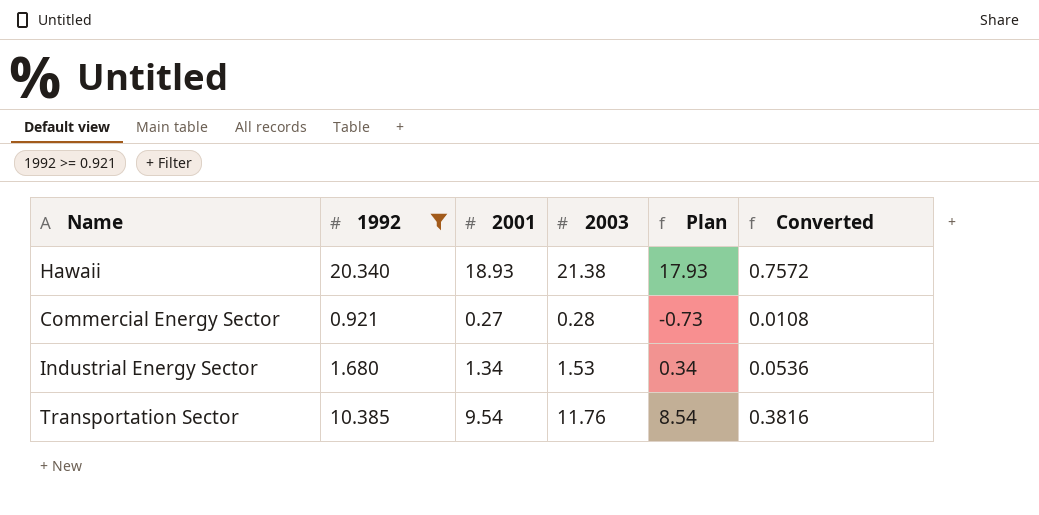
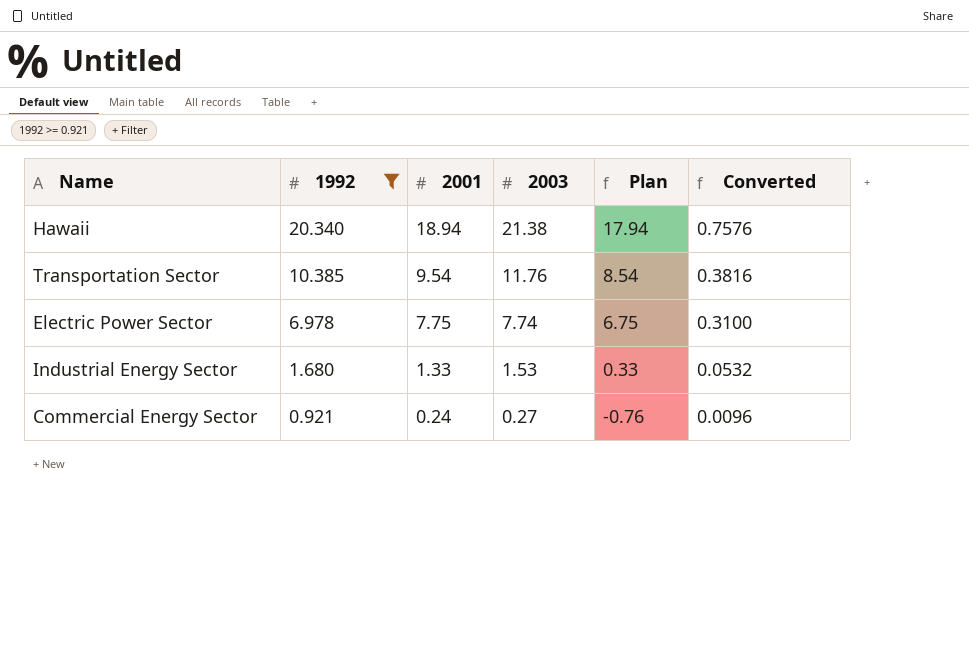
row order: none -> 1992 descending
Hawaii | 2001: 18.93 -> 18.94
Hawaii | Plan: 17.93 -> 17.94
Hawaii | Converted: 0.7572 -> 0.7576
row Electric Power Sector: none -> 6.978 | 7.75 | 7.74 | 6.75 | 0.3100
Industrial Energy Sector | 2001: 1.34 -> 1.33
Industrial Energy Sector | Plan: 0.34 -> 0.33
Industrial Energy Sector | Converted: 0.0536 -> 0.0532
Commercial Energy Sector | 2001: 0.27 -> 0.24
Commercial Energy Sector | 2003: 0.28 -> 0.27
Commercial Energy Sector | Plan: -0.73 -> -0.76
Commercial Energy Sector | Converted: 0.0108 -> 0.0096

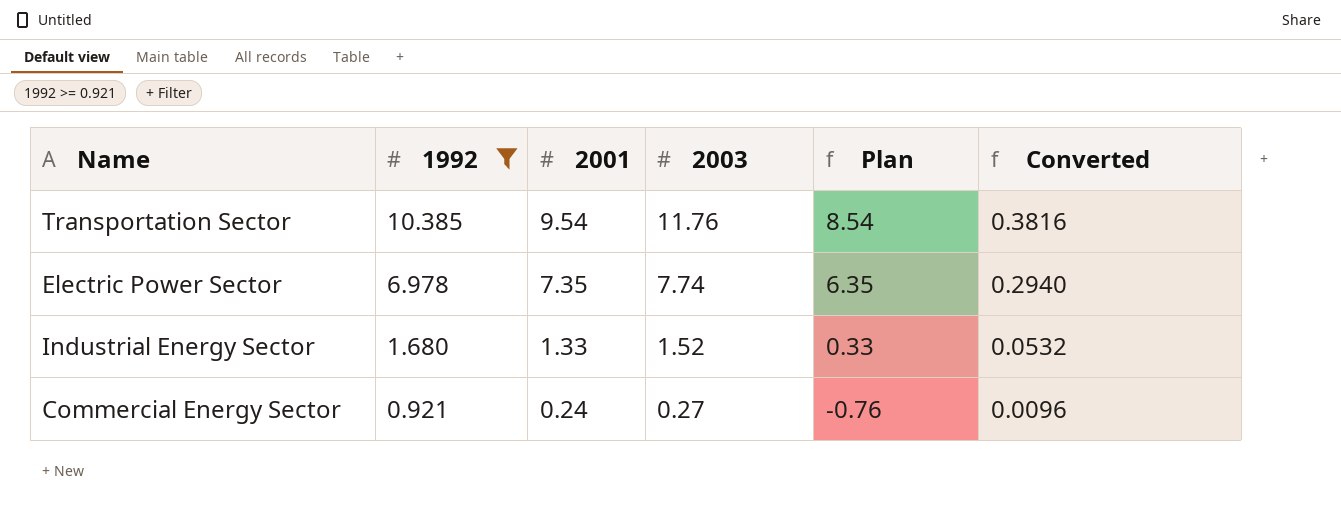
row Hawaii: 20.340 | 18.94 | 21.38 | 17.94 | 0.7576 -> none
Electric Power Sector | 2001: 7.75 -> 7.35
Electric Power Sector | Plan: 6.75 -> 6.35
Electric Power Sector | Converted: 0.3100 -> 0.2940
Industrial Energy Sector | 2003: 1.53 -> 1.52

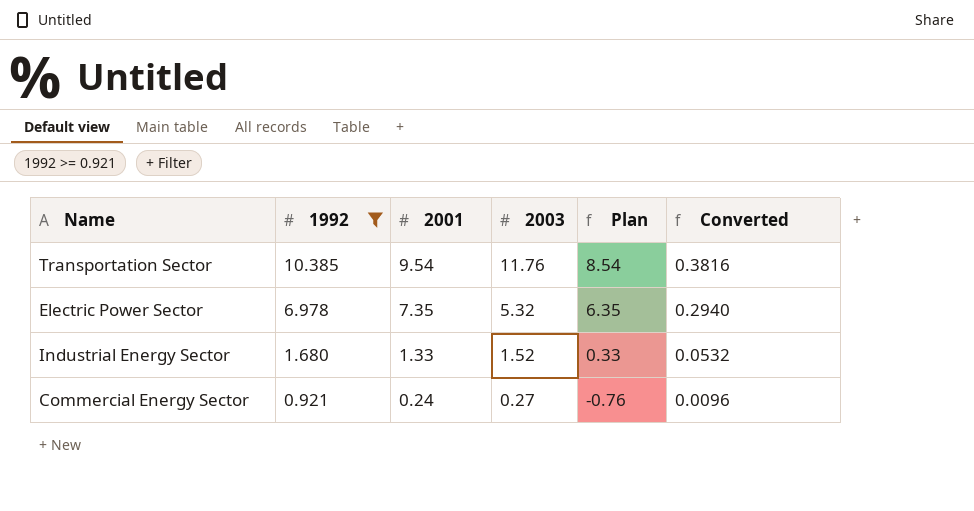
Electric Power Sector | 2003: 7.74 -> 5.32

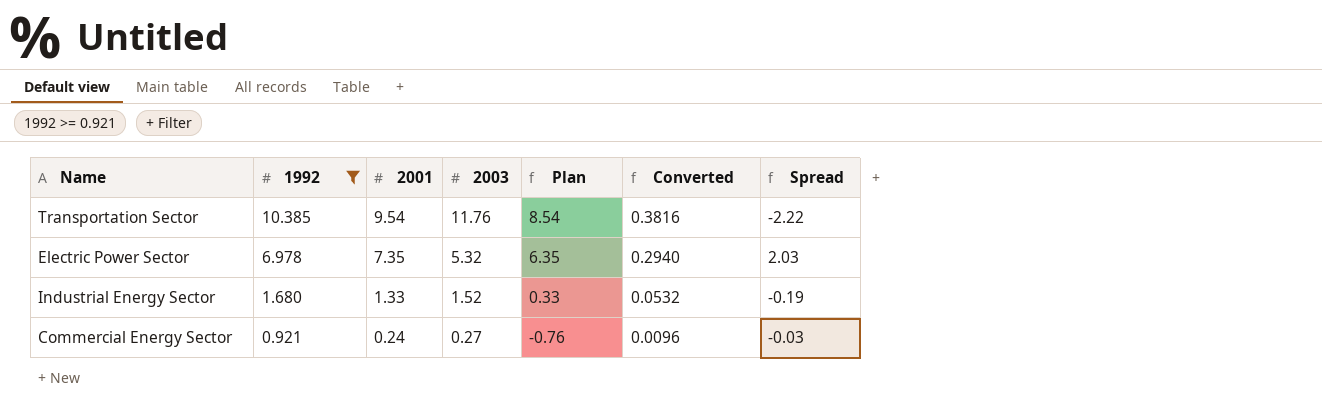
column Spread | formula: none -> [2001] - [2003]

